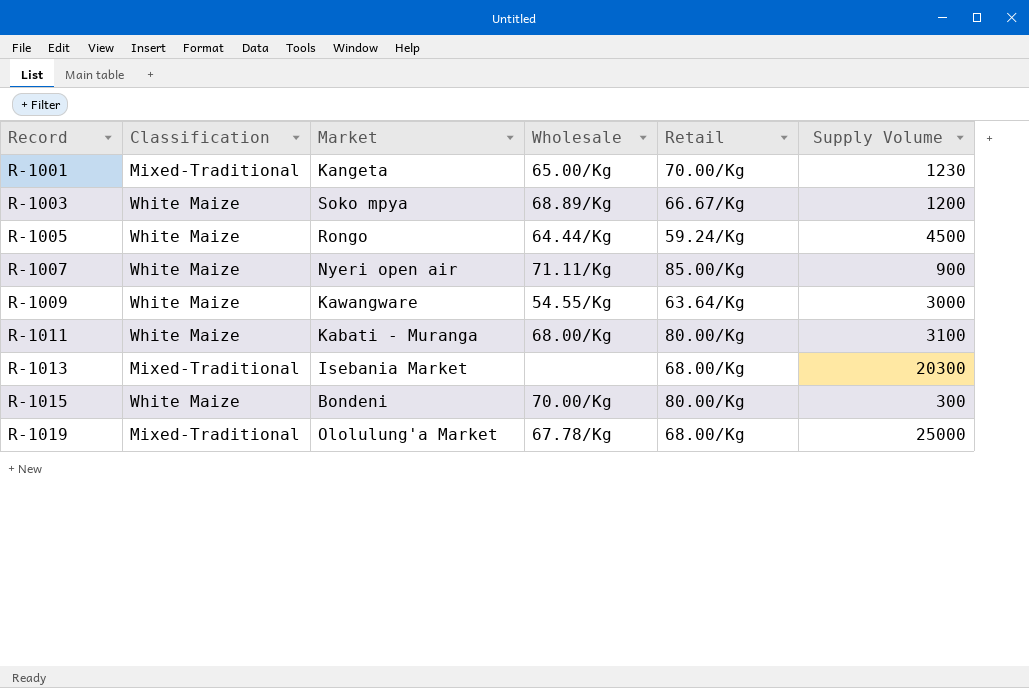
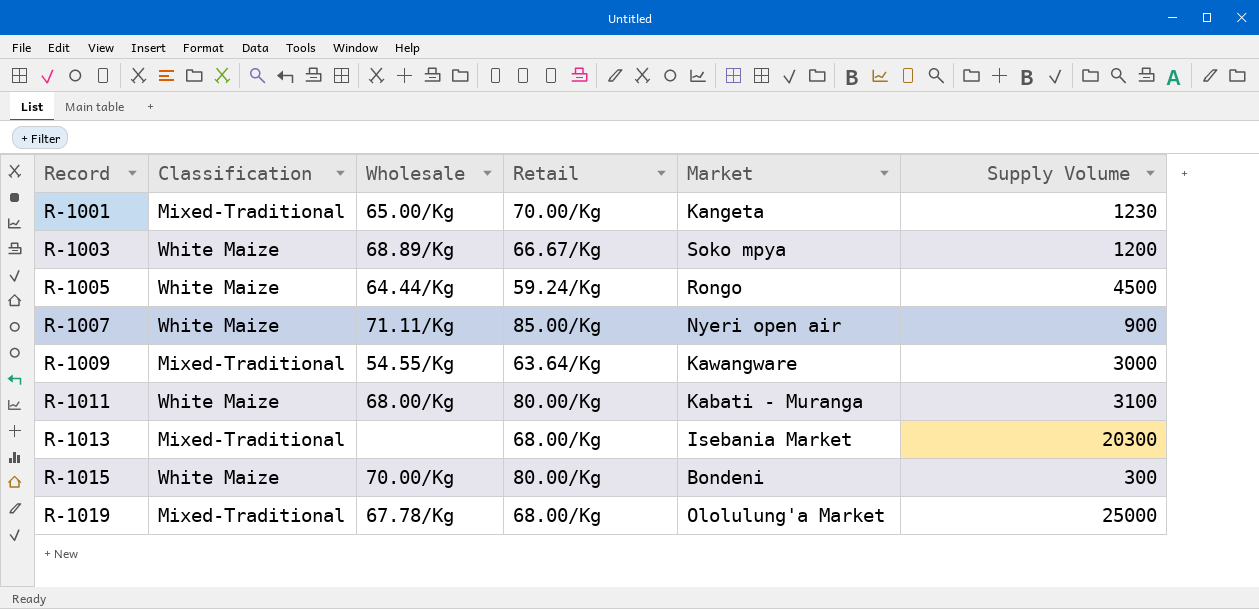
column Market | position: 3 -> 5
R-1009 | Classification: White Maize -> Mixed-Traditional

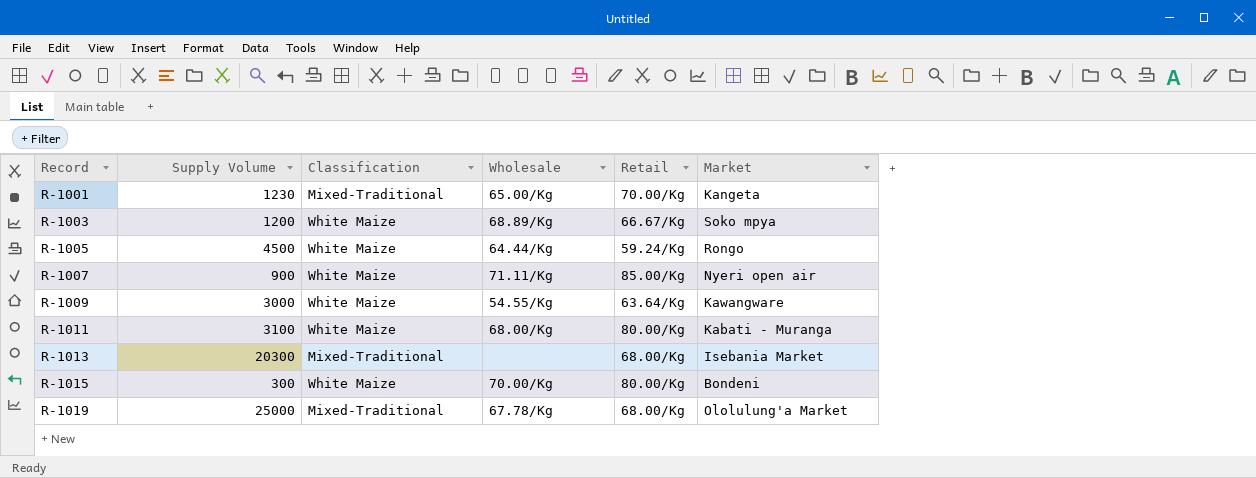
column Supply Volume | position: 6 -> 2
R-1009 | Classification: Mixed-Traditional -> White Maize

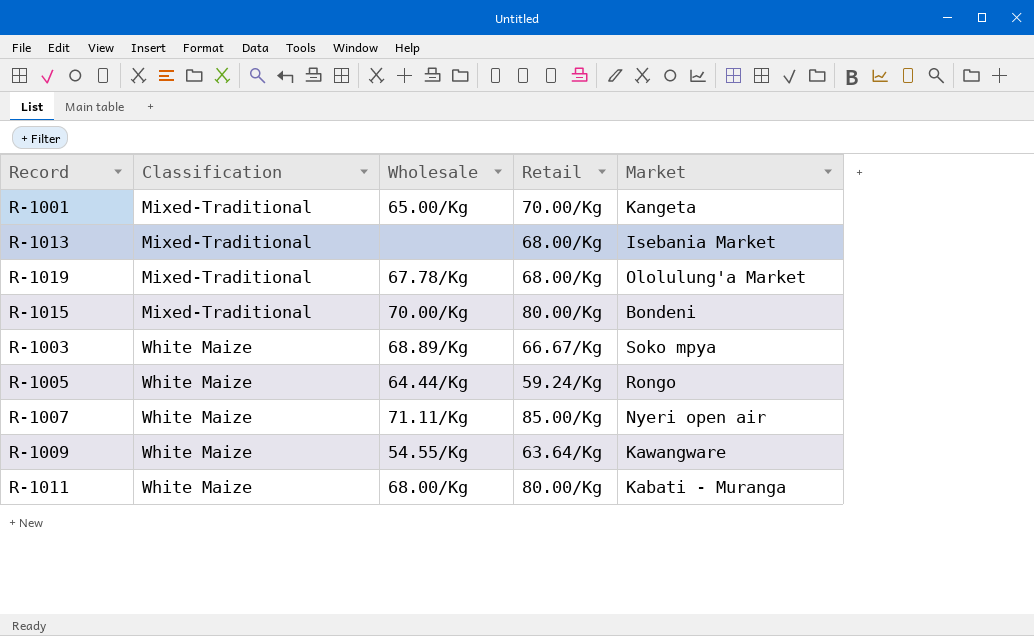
row order: Record ascending -> Classification ascending
column Supply Volume | position: 2 -> none
R-1015 | Classification: White Maize -> Mixed-Traditional

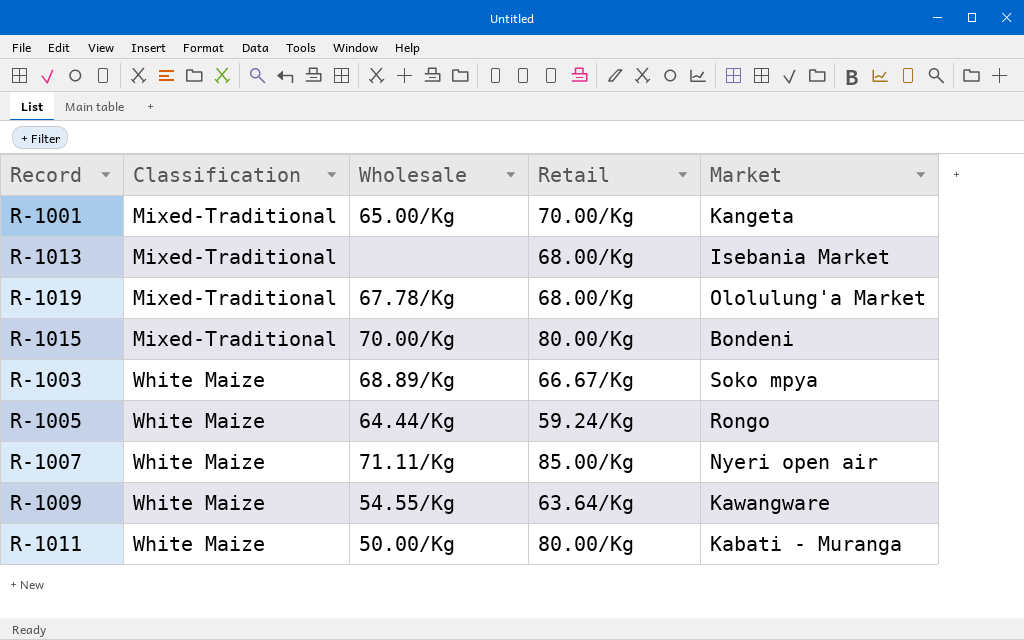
R-1011 | Wholesale: 68.00/Kg -> 50.00/Kg

